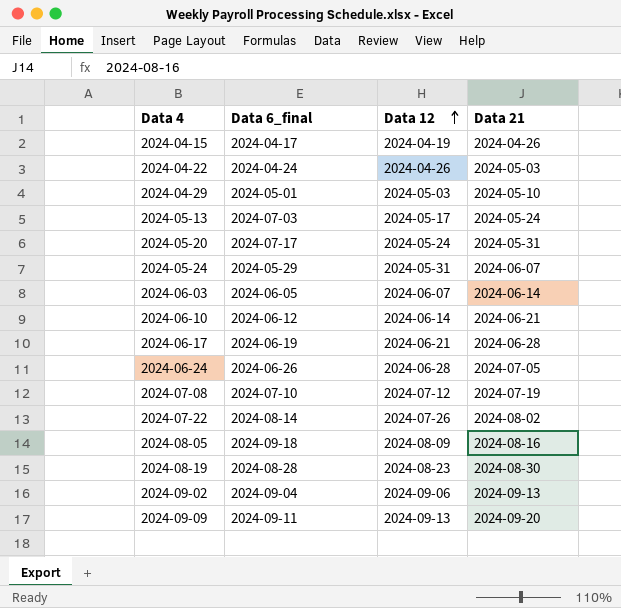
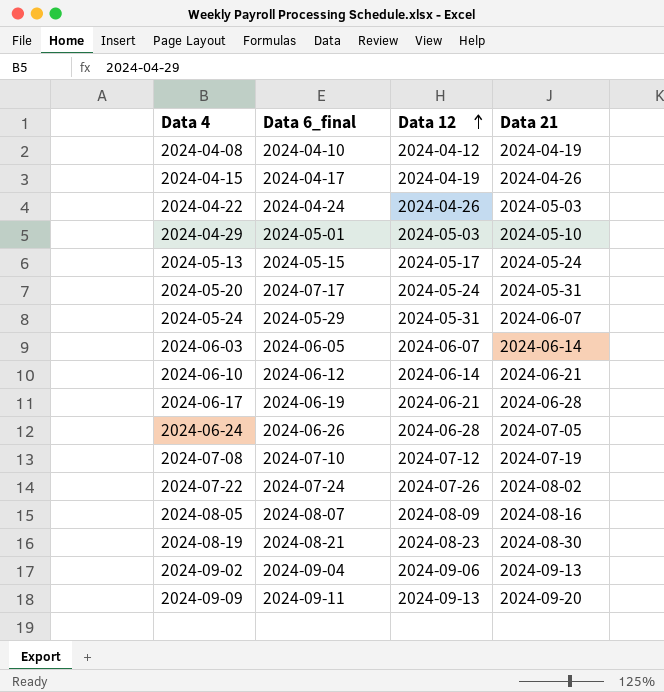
row 2024-04-08: none -> 2024-04-10 | 2024-04-12 | 2024-04-19
2024-05-13 | Data 6_final: 2024-07-03 -> 2024-05-15
2024-07-22 | Data 6_final: 2024-08-14 -> 2024-07-24
2024-08-05 | Data 6_final: 2024-09-18 -> 2024-08-07
2024-08-19 | Data 6_final: 2024-08-28 -> 2024-08-21

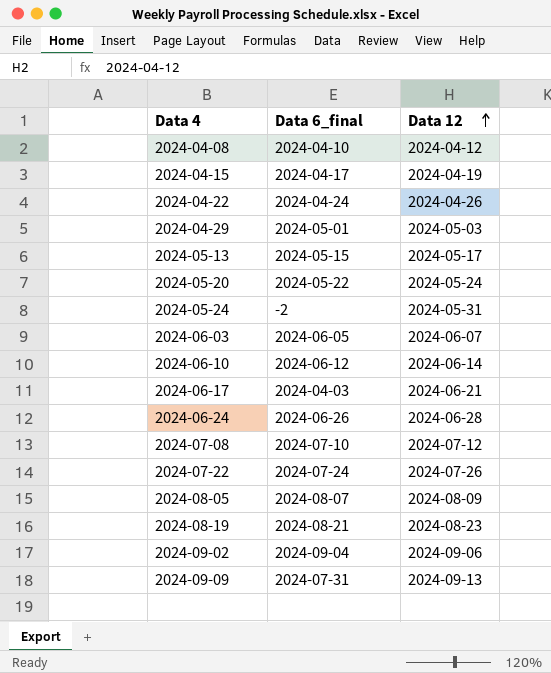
column Data 21 | position: 4 -> none
2024-05-20 | Data 6_final: 2024-07-17 -> 2024-05-22
2024-05-24 | Data 6_final: 2024-05-29 -> -2
2024-06-17 | Data 6_final: 2024-06-19 -> 2024-04-03
2024-09-09 | Data 6_final: 2024-09-11 -> 2024-07-31

